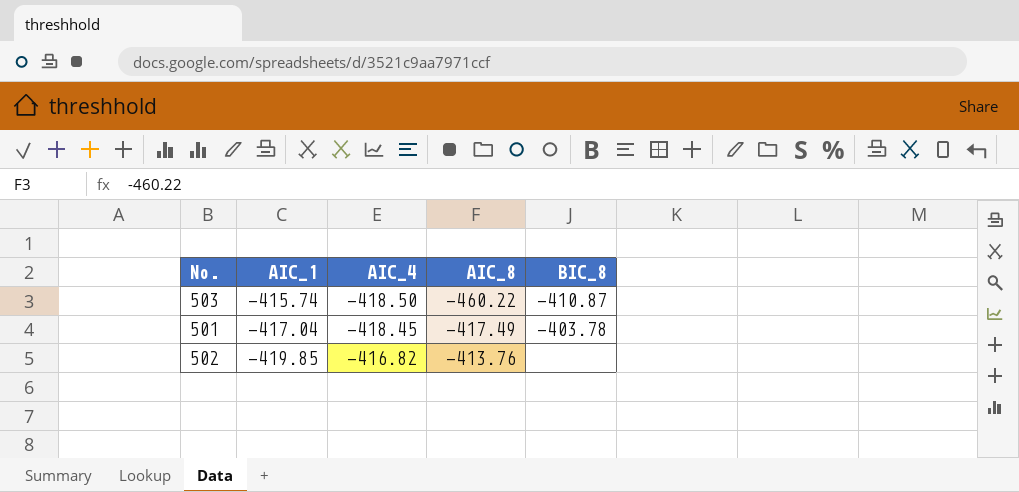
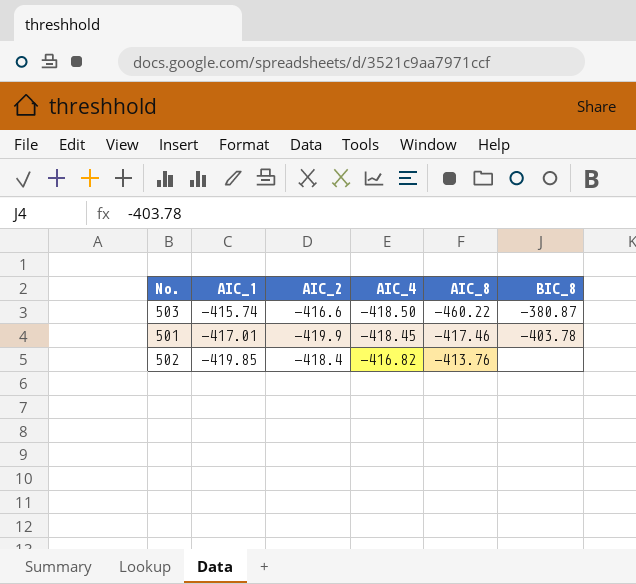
column AIC_2 | position: none -> 3
503 | BIC_8: -410.87 -> -380.87
501 | AIC_1: -417.04 -> -417.01
501 | AIC_8: -417.49 -> -417.46

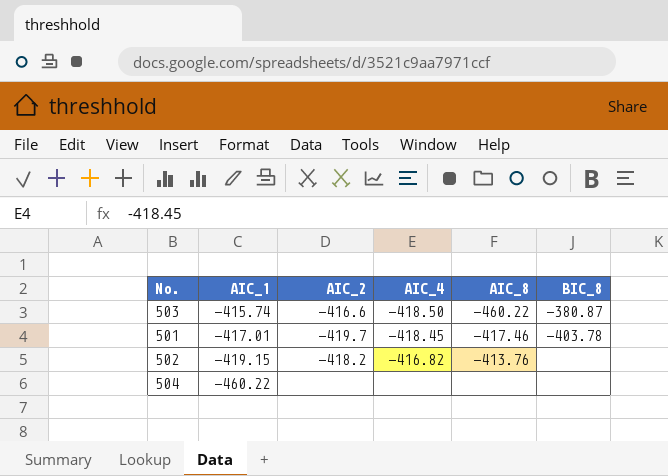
501 | AIC_2: -419.9 -> -419.7
502 | AIC_1: -419.85 -> -419.15
502 | AIC_2: -418.4 -> -418.2
row 504: none -> -460.22 | none | none | none | none

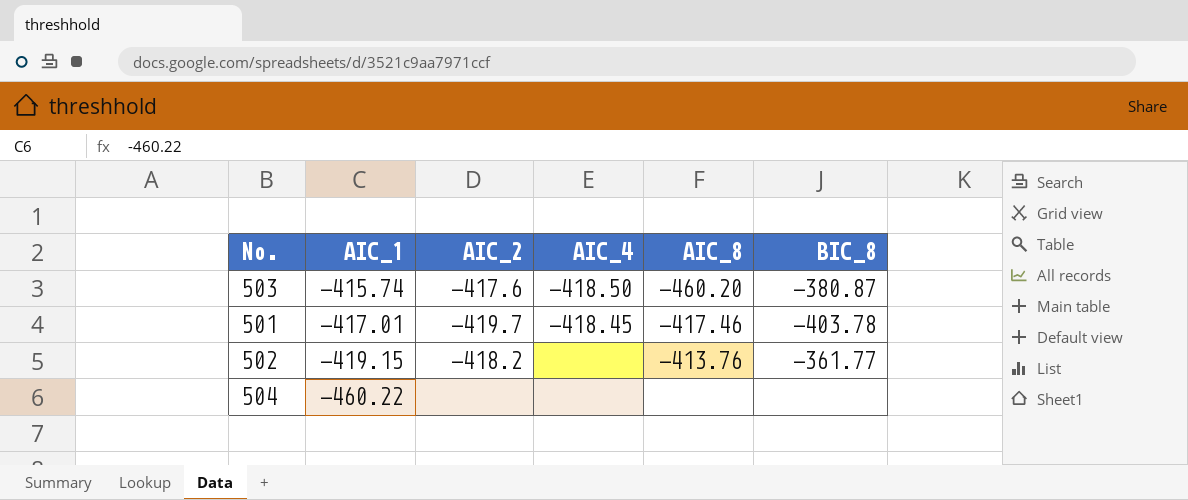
503 | AIC_2: -416.6 -> -417.6
503 | AIC_8: -460.22 -> -460.20
502 | AIC_4: -416.82 -> none
502 | BIC_8: none -> -361.77

